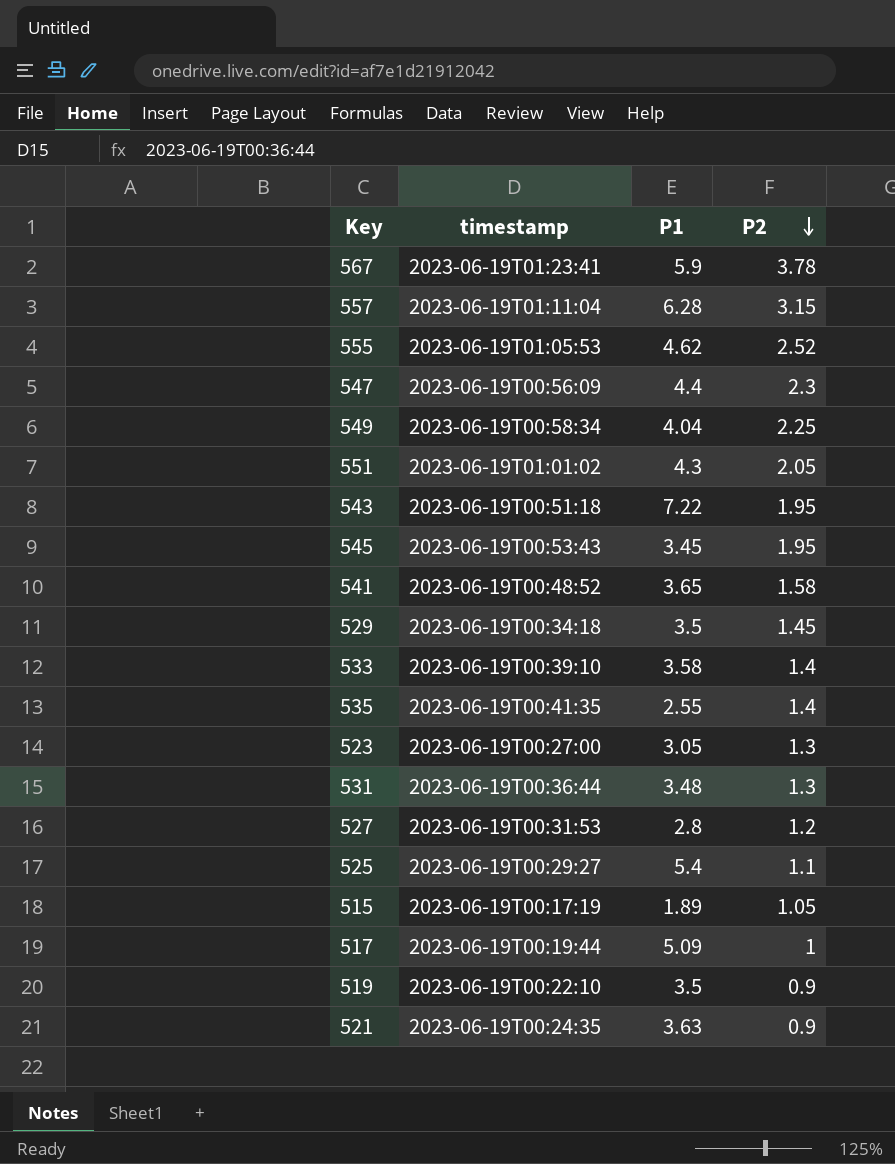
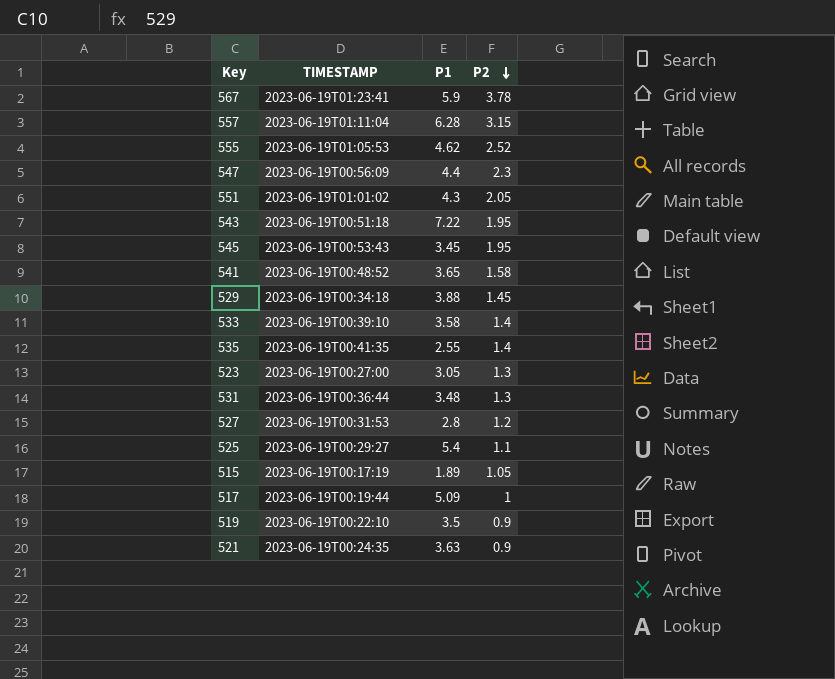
column name: timestamp -> TIMESTAMP
row 549: 2023-06-19T00:58:34 | 4.04 | 2.25 -> none
529 | P1: 3.5 -> 3.88

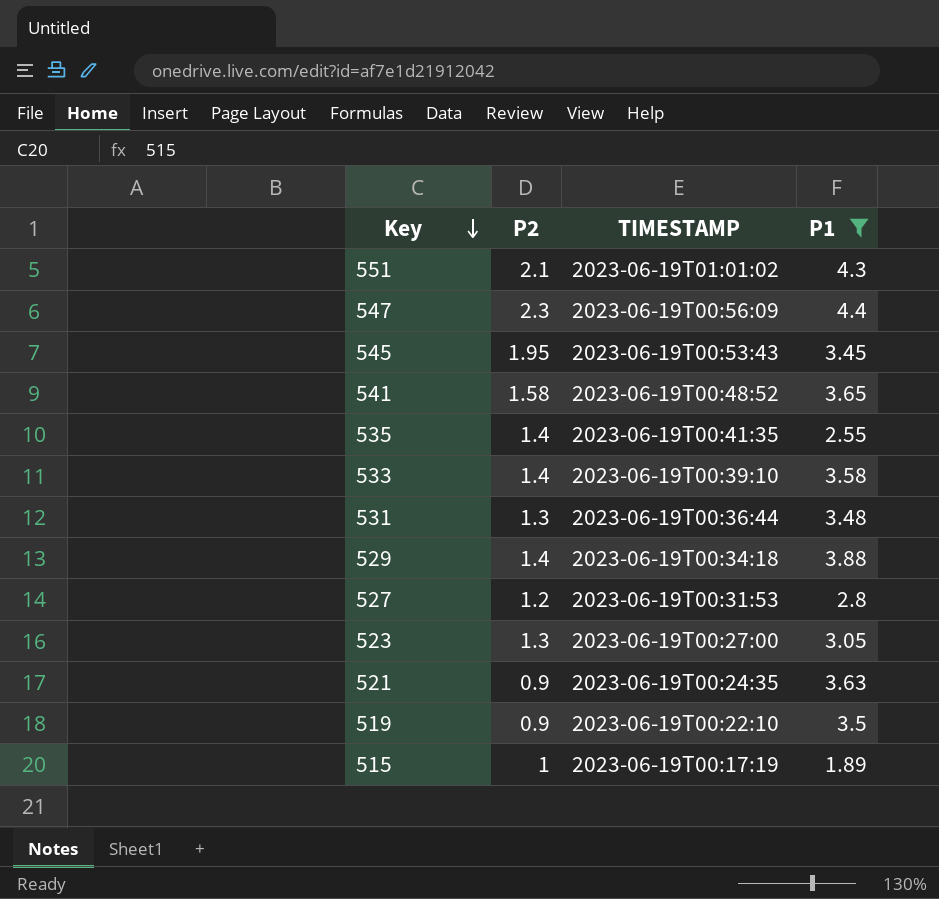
filter: none -> P1 <= 4.4
row order: P2 descending -> Key descending
column P2 | position: 4 -> 2
551 | P2: 2.05 -> 2.1
529 | P2: 1.45 -> 1.4
515 | P2: 1.05 -> 1

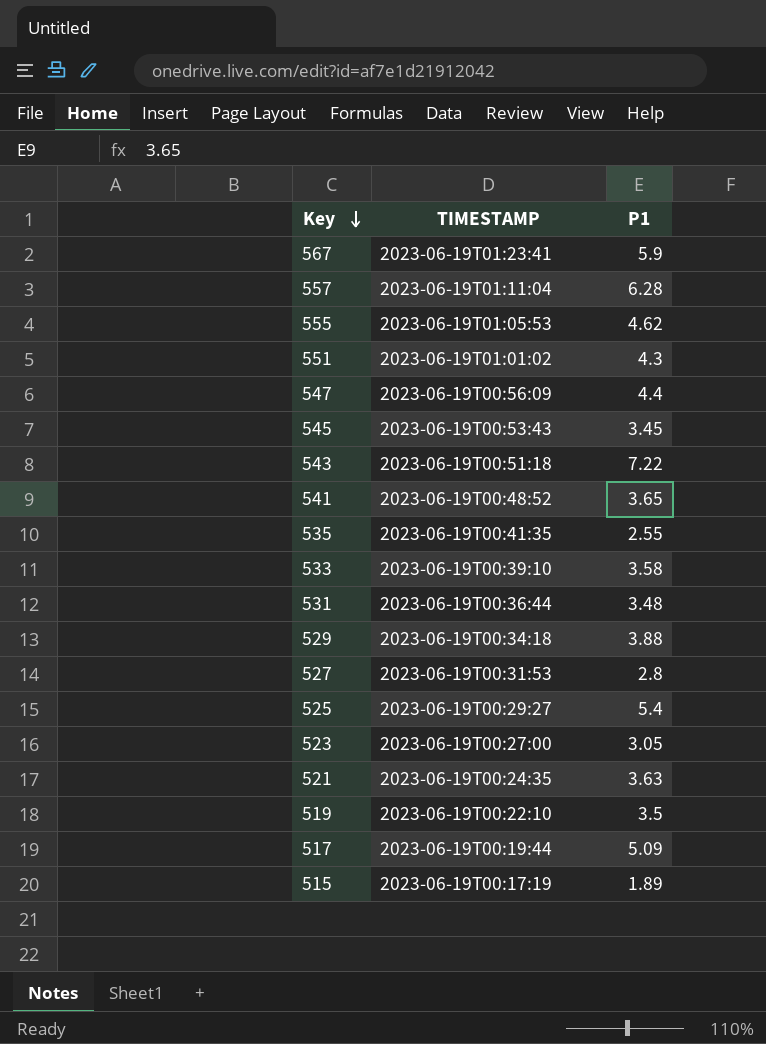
filter: P1 <= 4.4 -> none
column P2 | position: 2 -> none

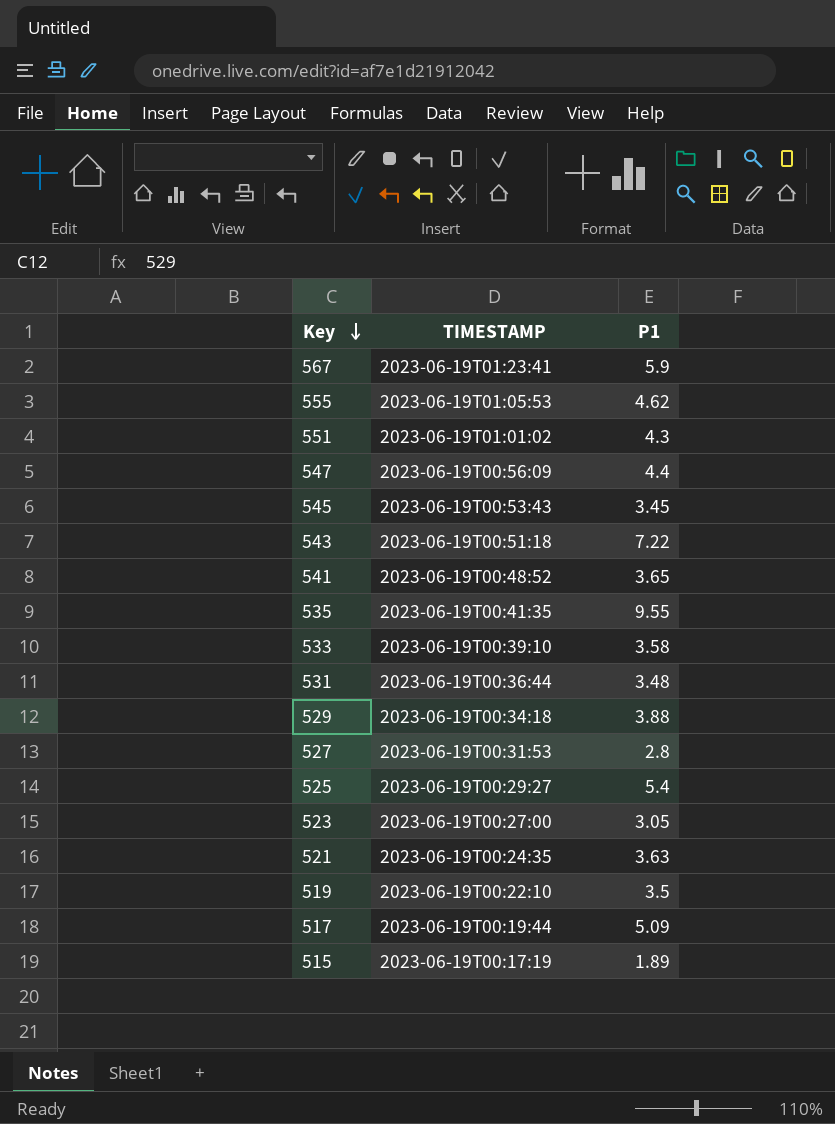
row 557: 2023-06-19T01:11:04 | 6.28 -> none
535 | P1: 2.55 -> 9.55

